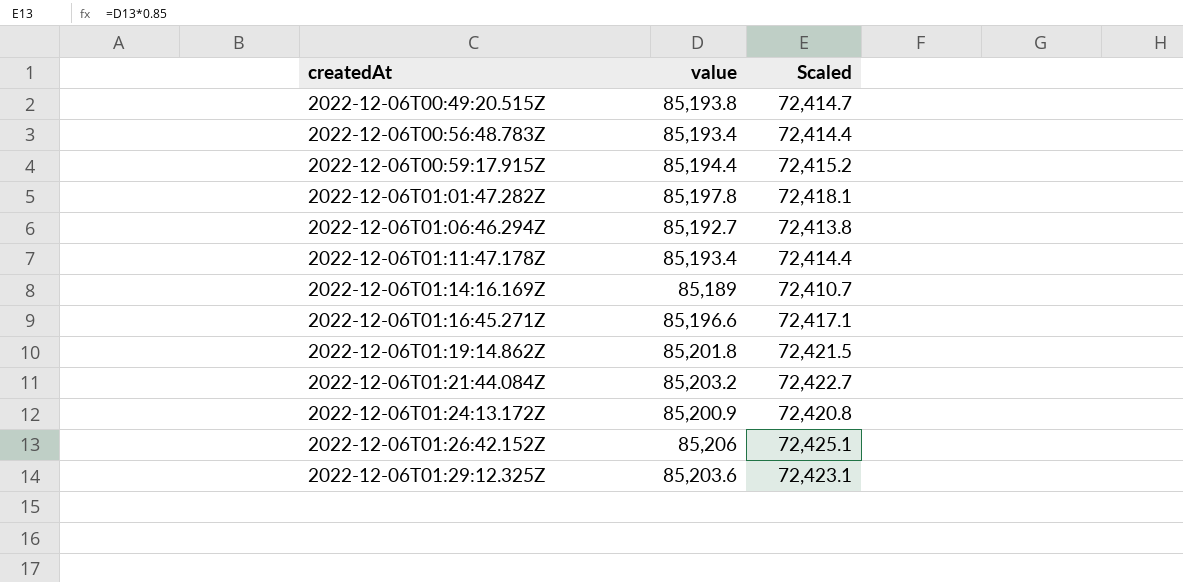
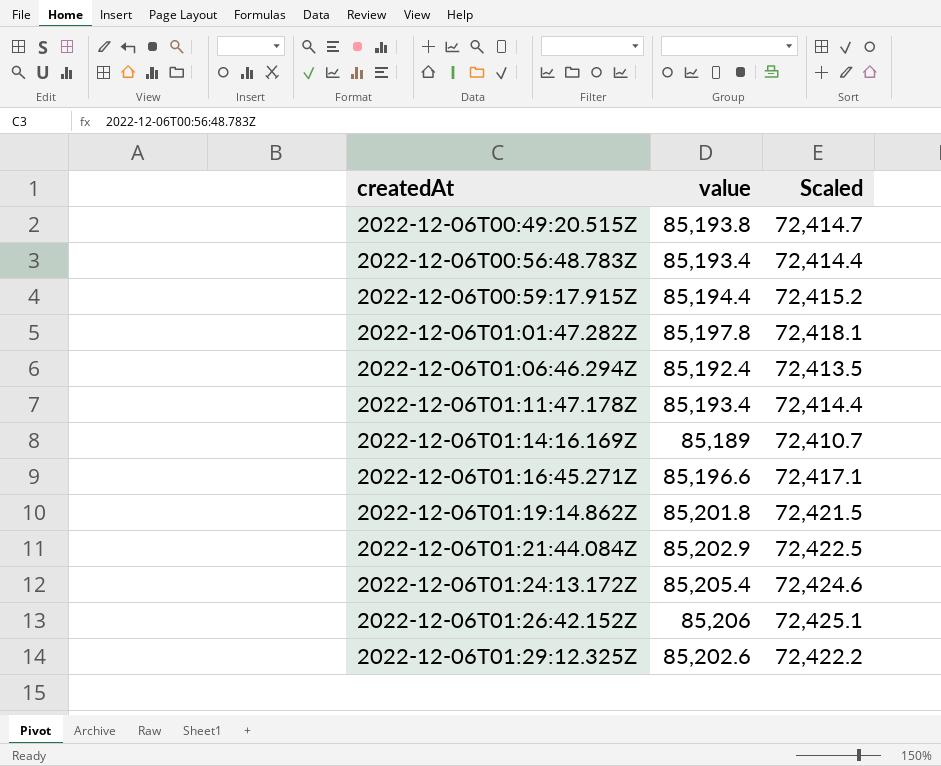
2022-12-06T01:06:46.294Z | value: 85,192.7 -> 85,192.4
2022-12-06T01:06:46.294Z | Scaled: 72,413.8 -> 72,413.5
2022-12-06T01:21:44.084Z | value: 85,203.2 -> 85,202.9
2022-12-06T01:21:44.084Z | Scaled: 72,422.7 -> 72,422.5
2022-12-06T01:24:13.172Z | value: 85,200.9 -> 85,205.4
2022-12-06T01:24:13.172Z | Scaled: 72,420.8 -> 72,424.6
2022-12-06T01:29:12.325Z | value: 85,203.6 -> 85,202.6
2022-12-06T01:29:12.325Z | Scaled: 72,423.1 -> 72,422.2

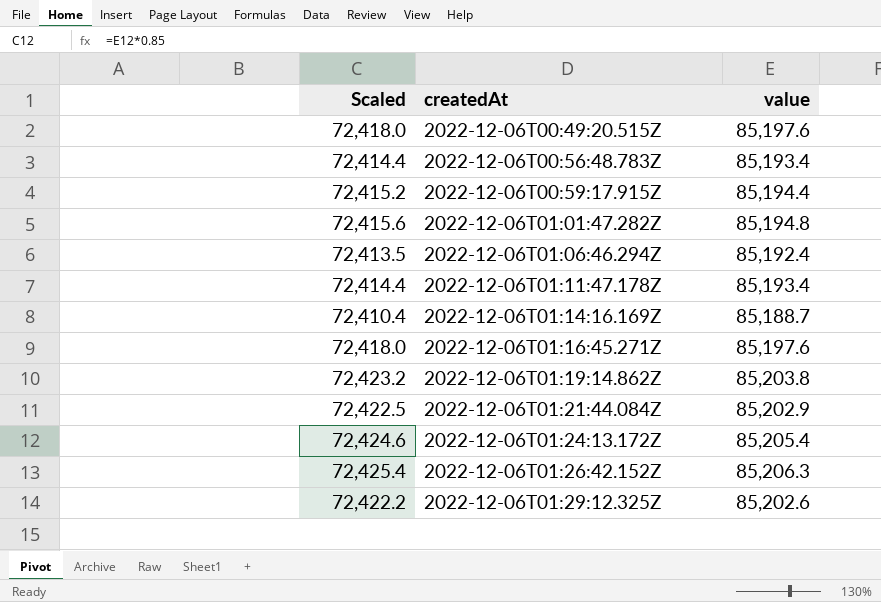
column Scaled | position: 3 -> 1
2022-12-06T00:49:20.515Z | Scaled: 72,414.7 -> 72,418.0
2022-12-06T00:49:20.515Z | value: 85,193.8 -> 85,197.6
2022-12-06T01:01:47.282Z | Scaled: 72,418.1 -> 72,415.6
2022-12-06T01:01:47.282Z | value: 85,197.8 -> 85,194.8
2022-12-06T01:14:16.169Z | Scaled: 72,410.7 -> 72,410.4
2022-12-06T01:14:16.169Z | value: 85,189 -> 85,188.7
2022-12-06T01:16:45.271Z | Scaled: 72,417.1 -> 72,418.0
2022-12-06T01:16:45.271Z | value: 85,196.6 -> 85,197.6
2022-12-06T01:19:14.862Z | Scaled: 72,421.5 -> 72,423.2
2022-12-06T01:19:14.862Z | value: 85,201.8 -> 85,203.8
2022-12-06T01:26:42.152Z | Scaled: 72,425.1 -> 72,425.4
2022-12-06T01:26:42.152Z | value: 85,206 -> 85,206.3

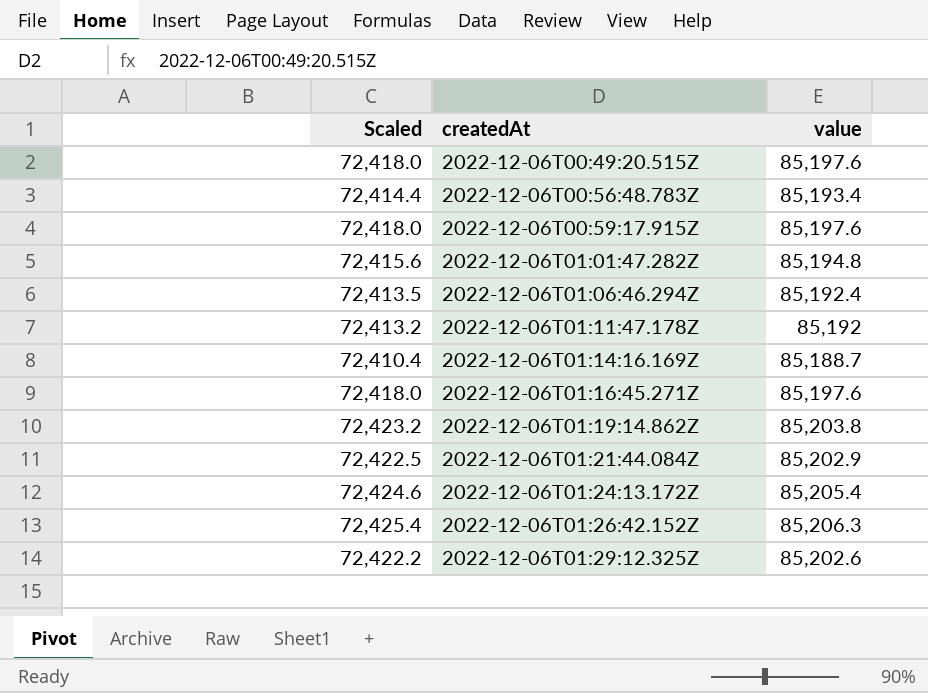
2022-12-06T00:59:17.915Z | Scaled: 72,415.2 -> 72,418.0
2022-12-06T00:59:17.915Z | value: 85,194.4 -> 85,197.6
2022-12-06T01:11:47.178Z | Scaled: 72,414.4 -> 72,413.2
2022-12-06T01:11:47.178Z | value: 85,193.4 -> 85,192

